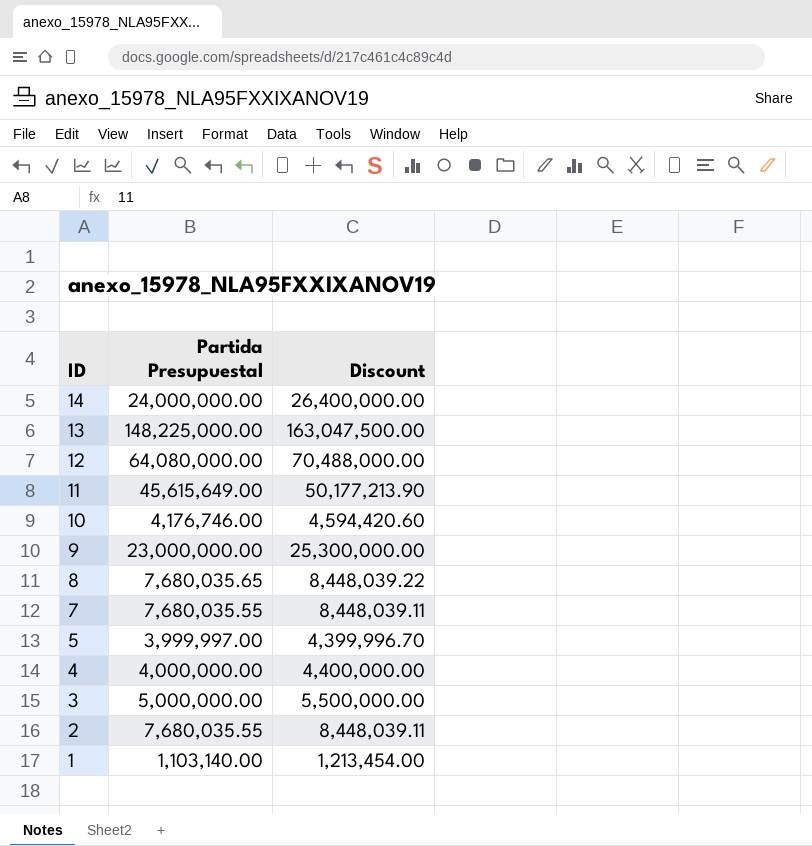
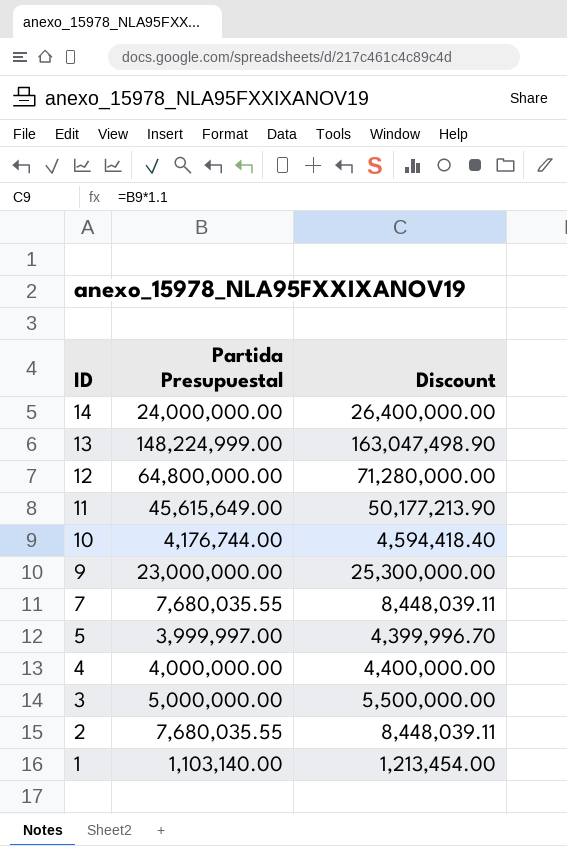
row 8: 7,680,035.65 | 8,448,039.22 -> none
13 | Partida Presupuestal: 148,225,000.00 -> 148,224,999.00
13 | Discount: 163,047,500.00 -> 163,047,498.90
12 | Partida Presupuestal: 64,080,000.00 -> 64,800,000.00
12 | Discount: 70,488,000.00 -> 71,280,000.00
10 | Partida Presupuestal: 4,176,746.00 -> 4,176,744.00
10 | Discount: 4,594,420.60 -> 4,594,418.40

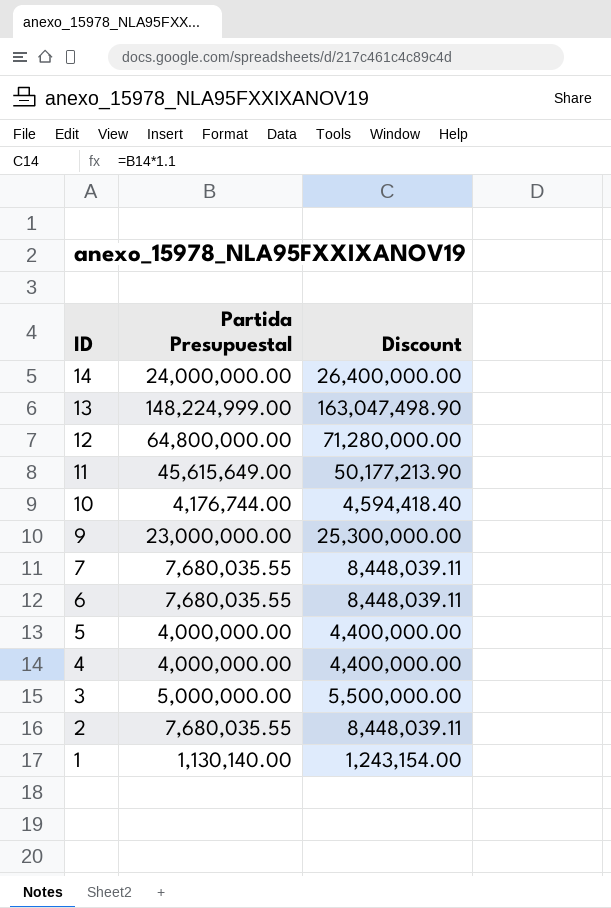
row 6: none -> 7,680,035.55 | 8,448,039.11
5 | Partida Presupuestal: 3,999,997.00 -> 4,000,000.00
5 | Discount: 4,399,996.70 -> 4,400,000.00
1 | Partida Presupuestal: 1,103,140.00 -> 1,130,140.00
1 | Discount: 1,213,454.00 -> 1,243,154.00

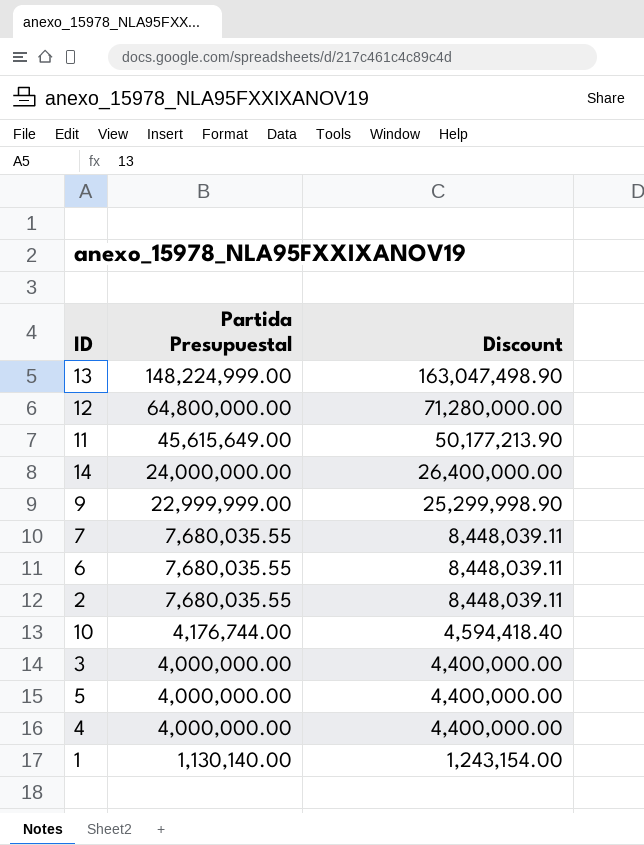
row order: ID descending -> Partida Presupuestal descending
9 | Partida Presupuestal: 23,000,000.00 -> 22,999,999.00
9 | Discount: 25,300,000.00 -> 25,299,998.90
3 | Partida Presupuestal: 5,000,000.00 -> 4,000,000.00
3 | Discount: 5,500,000.00 -> 4,400,000.00

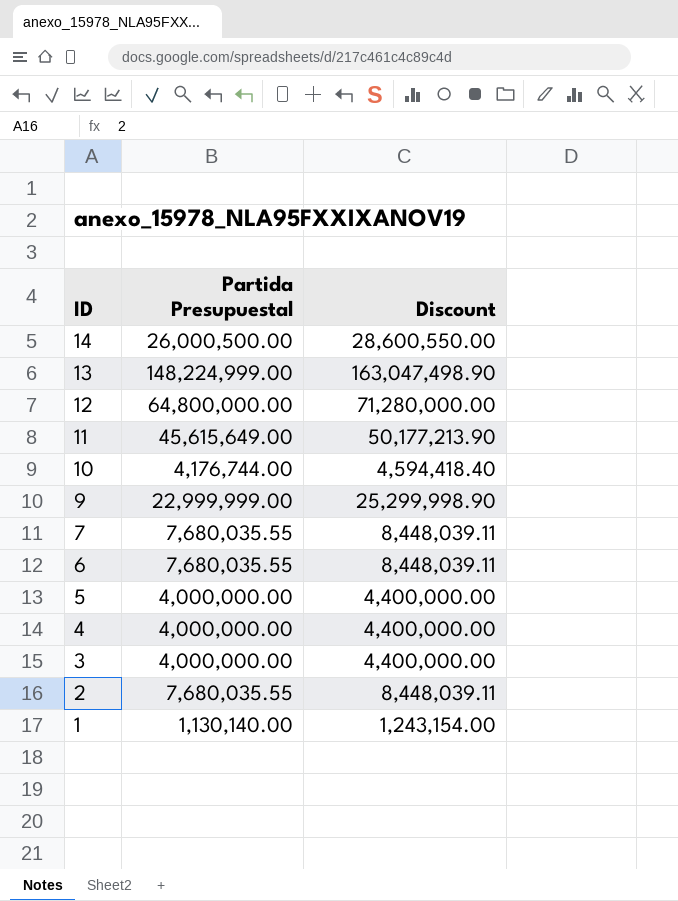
row order: Partida Presupuestal descending -> ID descending
14 | Partida Presupuestal: 24,000,000.00 -> 26,000,500.00
14 | Discount: 26,400,000.00 -> 28,600,550.00

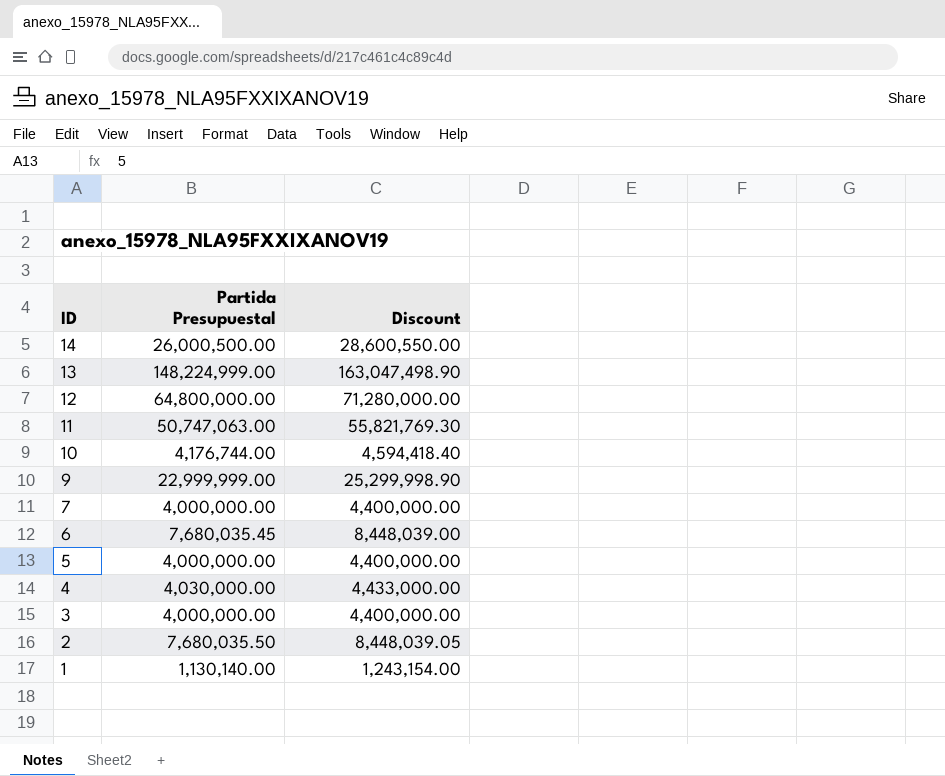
11 | Partida Presupuestal: 45,615,649.00 -> 50,747,063.00
11 | Discount: 50,177,213.90 -> 55,821,769.30
7 | Partida Presupuestal: 7,680,035.55 -> 4,000,000.00
7 | Discount: 8,448,039.11 -> 4,400,000.00
6 | Partida Presupuestal: 7,680,035.55 -> 7,680,035.45
6 | Discount: 8,448,039.11 -> 8,448,039.00
4 | Partida Presupuestal: 4,000,000.00 -> 4,030,000.00
4 | Discount: 4,400,000.00 -> 4,433,000.00
2 | Partida Presupuestal: 7,680,035.55 -> 7,680,035.50
2 | Discount: 8,448,039.11 -> 8,448,039.05

